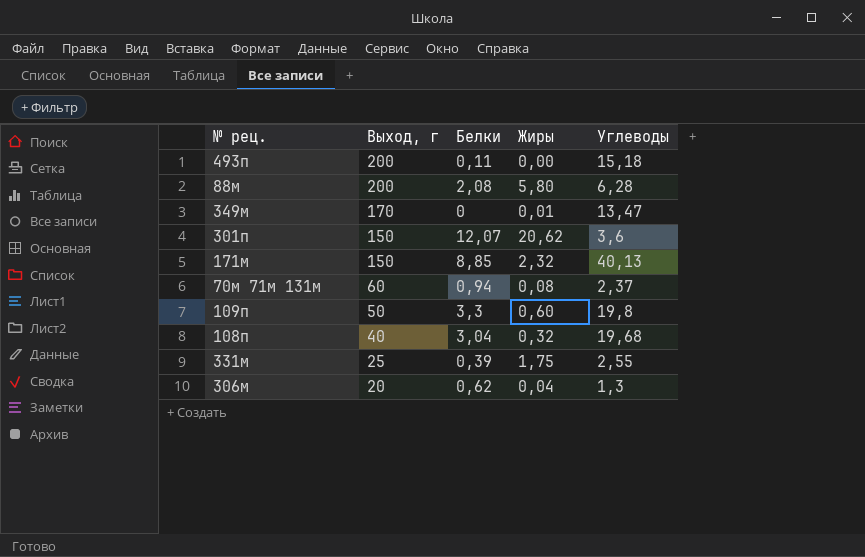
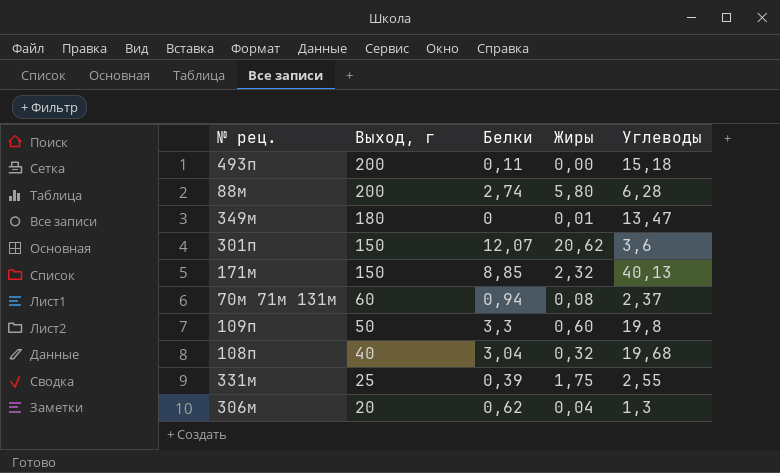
88м | Белки: 2,08 -> 2,74
349м | Выход, г: 170 -> 180

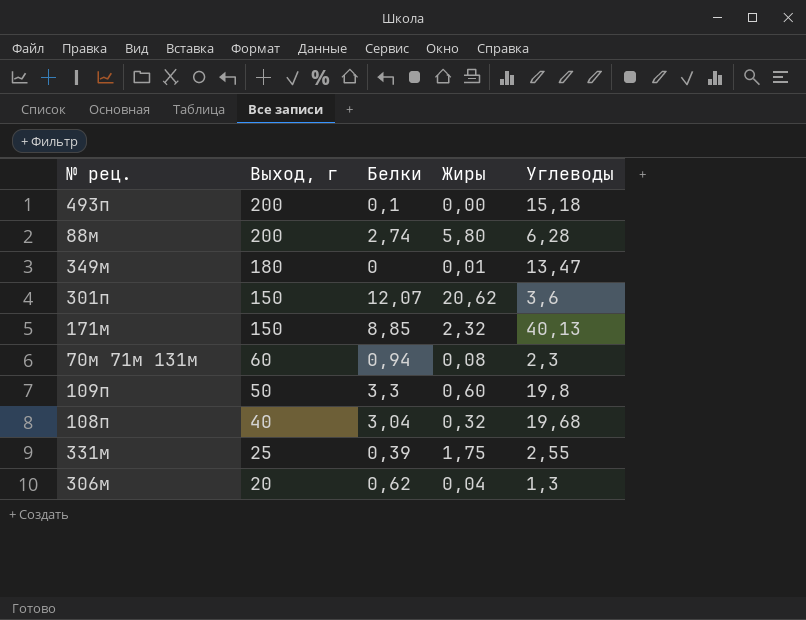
493п | Белки: 0,11 -> 0,1
70м 71м 131м | Углеводы: 2,37 -> 2,3

